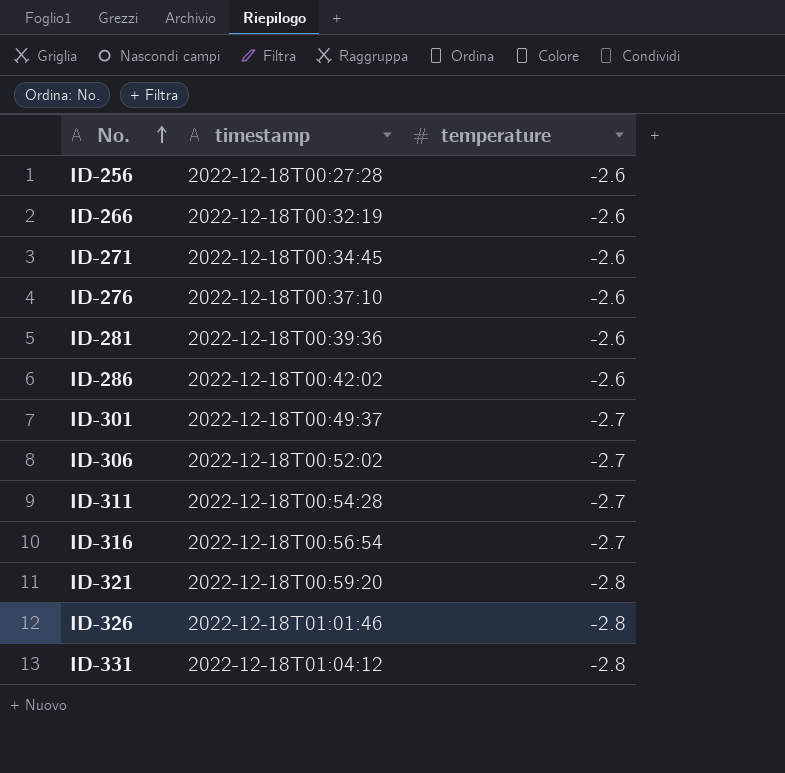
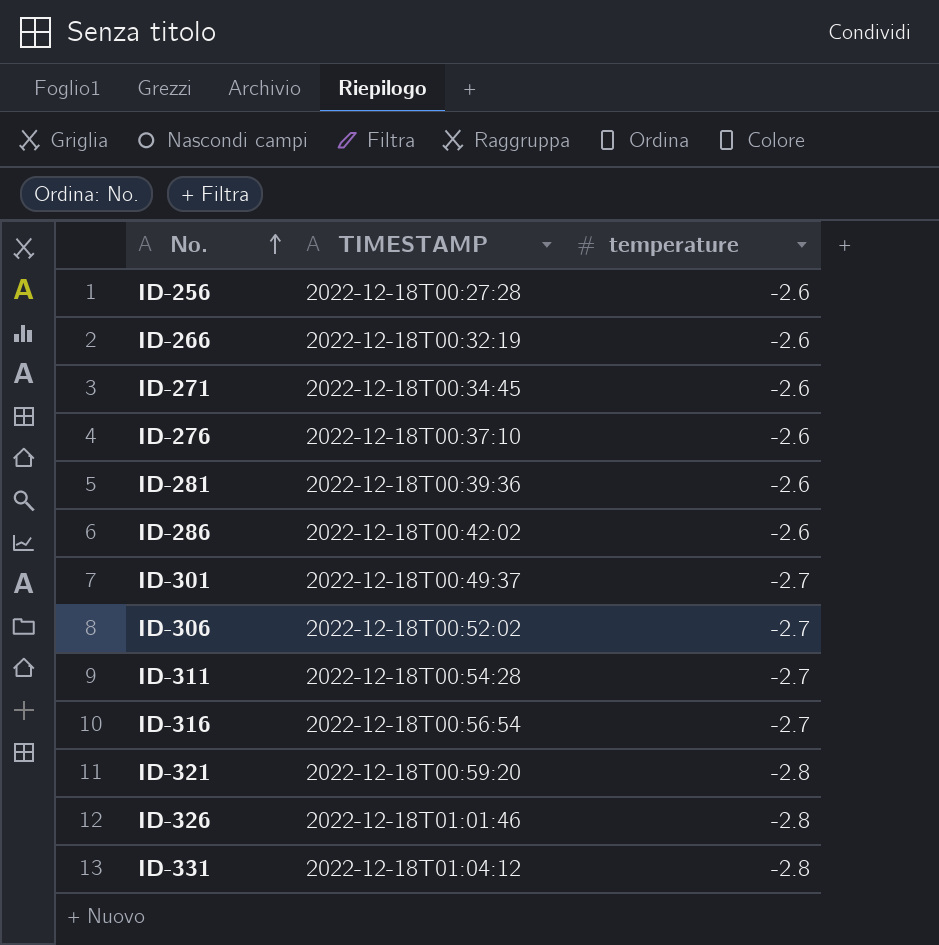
column name: timestamp -> TIMESTAMP

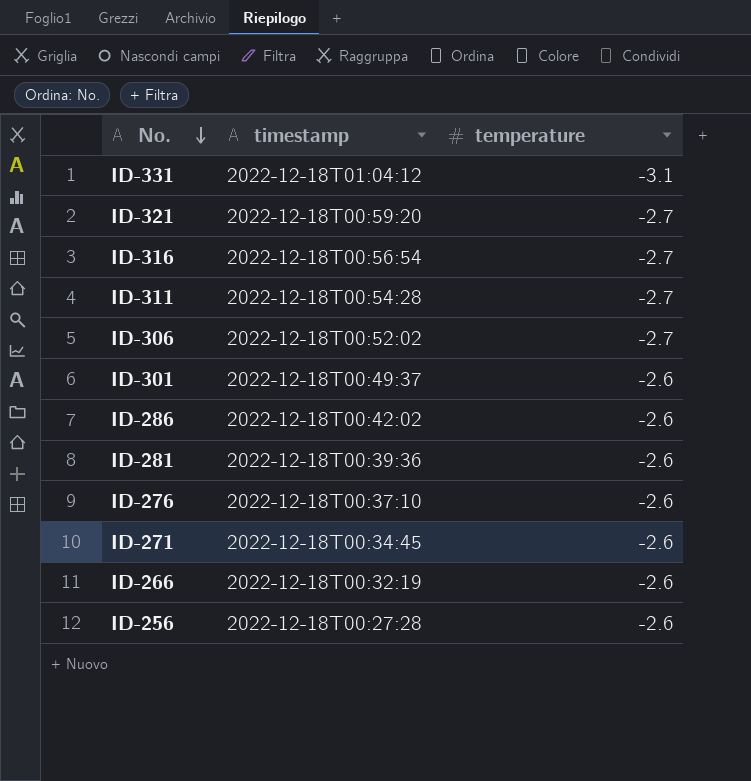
row order: No. ascending -> No. descending
column name: TIMESTAMP -> timestamp
row ID-326: 2022-12-18T01:01:46 | -2.8 -> none
ID-331 | temperature: -2.8 -> -3.1
ID-321 | temperature: -2.8 -> -2.7
ID-301 | temperature: -2.7 -> -2.6

